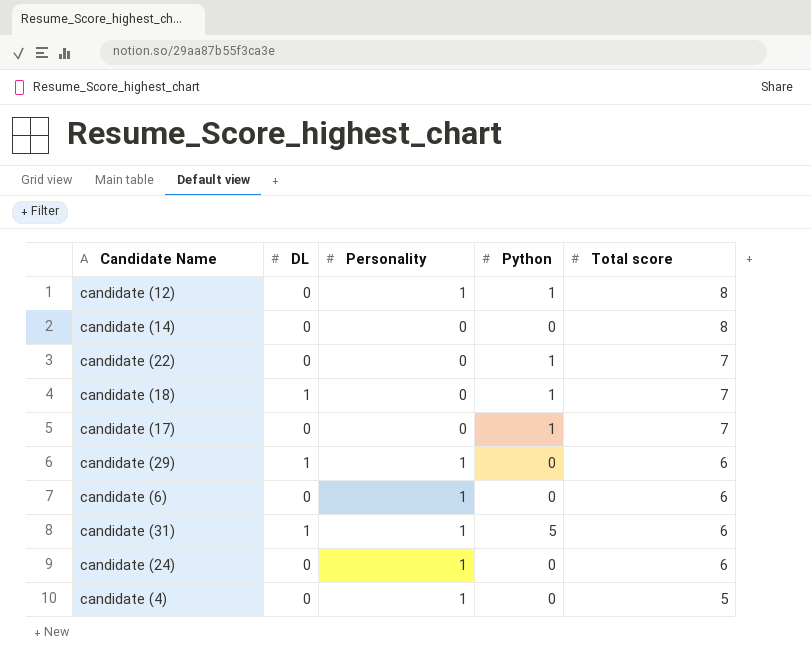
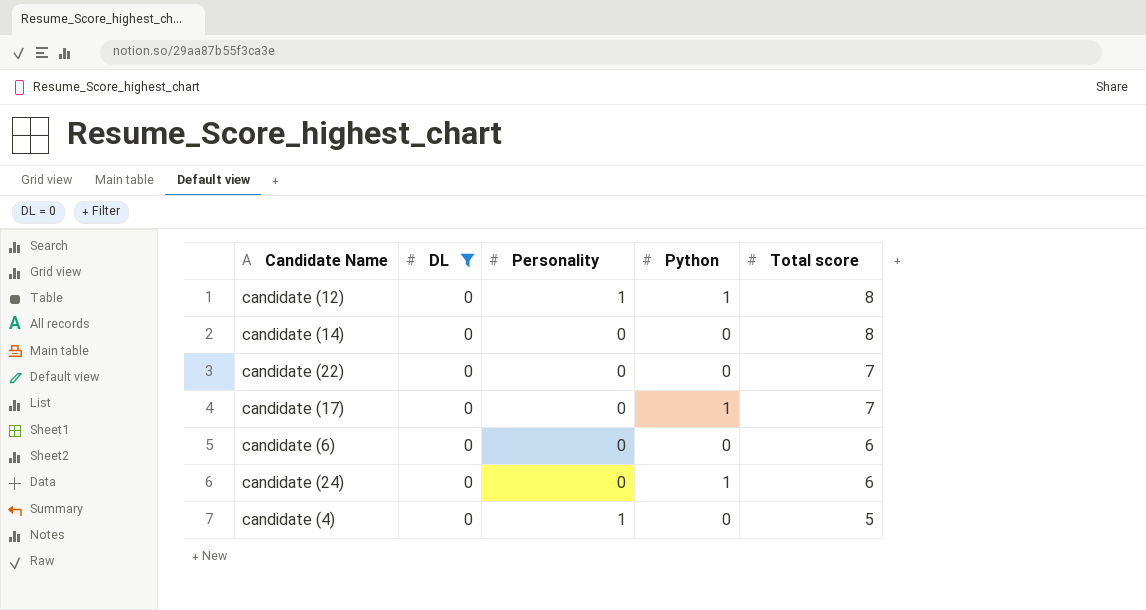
filter: none -> DL = 0
candidate (22) | Python: 1 -> 0
candidate (6) | Personality: 1 -> 0
candidate (24) | Personality: 1 -> 0
candidate (24) | Python: 0 -> 1

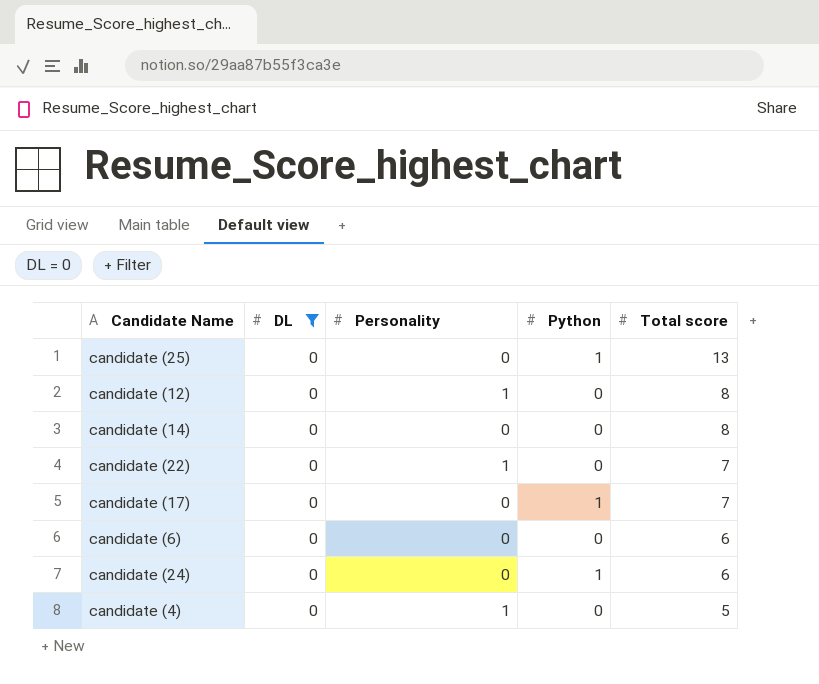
row candidate (25): none -> 0 | 0 | 1 | 13
candidate (12) | Python: 1 -> 0
candidate (22) | Personality: 0 -> 1

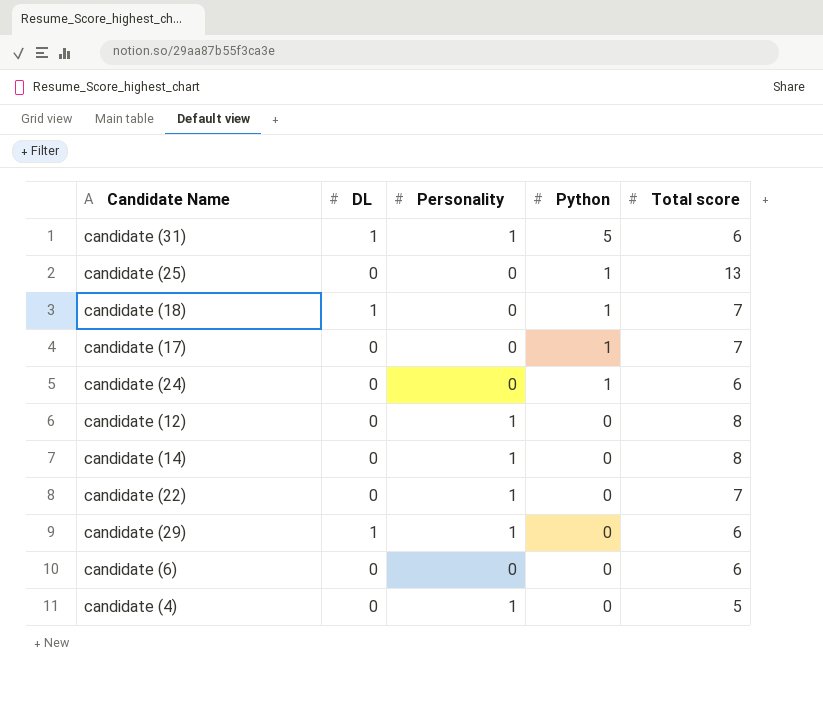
filter: DL = 0 -> none
row order: Total score descending -> Python descending
candidate (14) | Personality: 0 -> 1

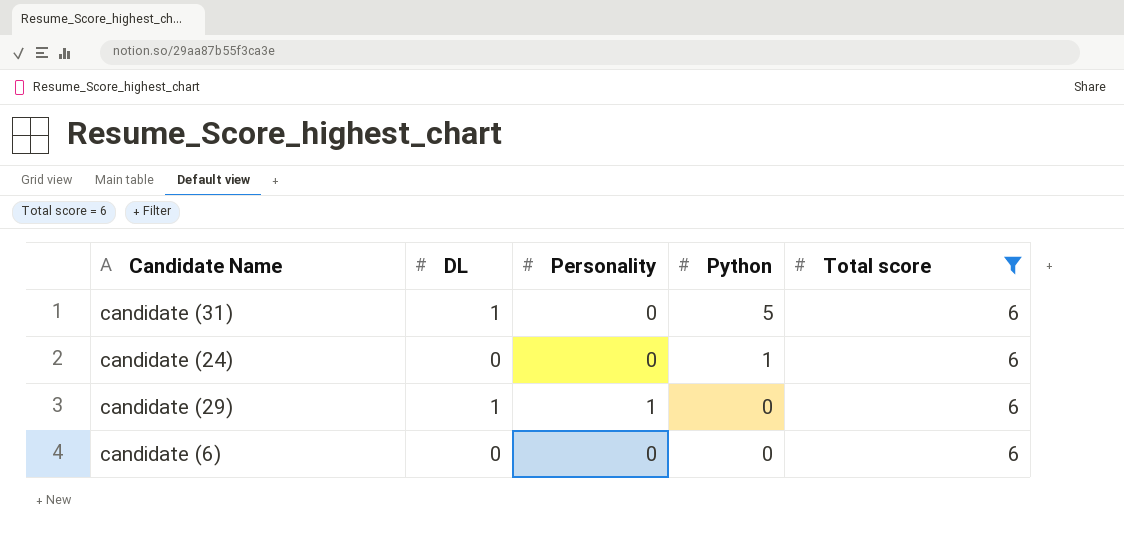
filter: none -> Total score = 6
candidate (31) | Personality: 1 -> 0

